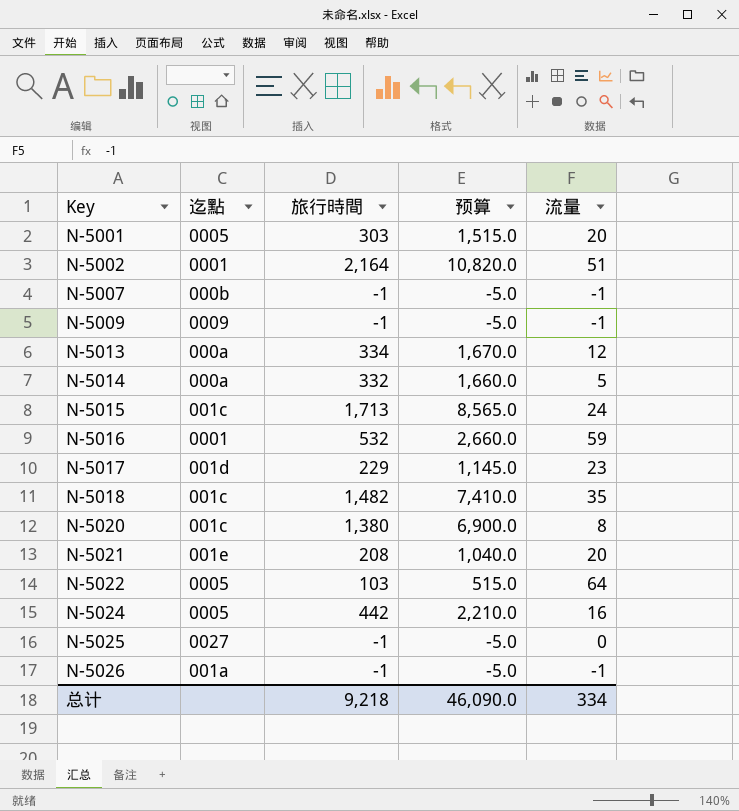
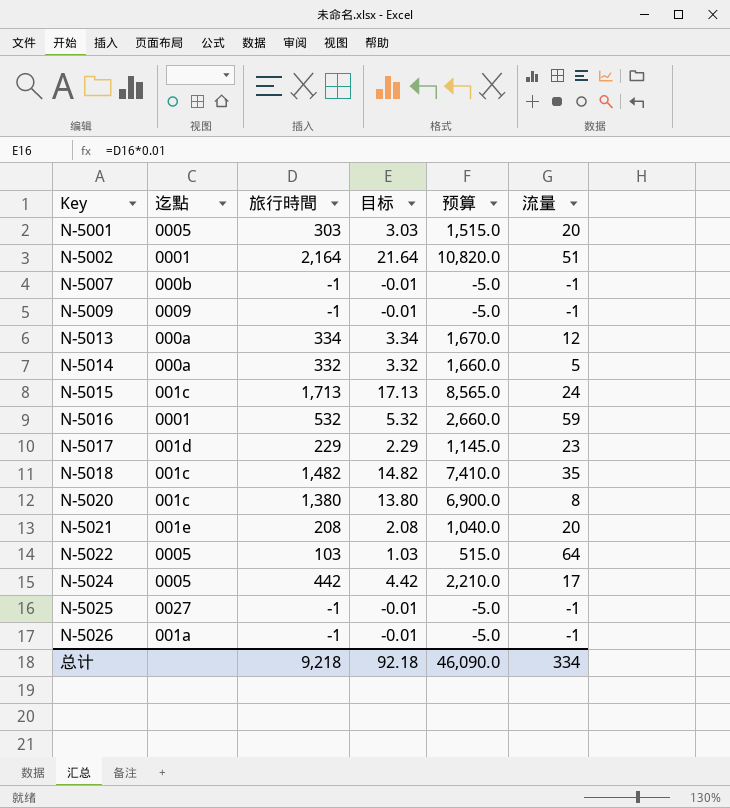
column 目标 | formula: none -> [旅行時間] * 0.01
N-5024 | 流量: 16 -> 17
N-5025 | 流量: 0 -> -1

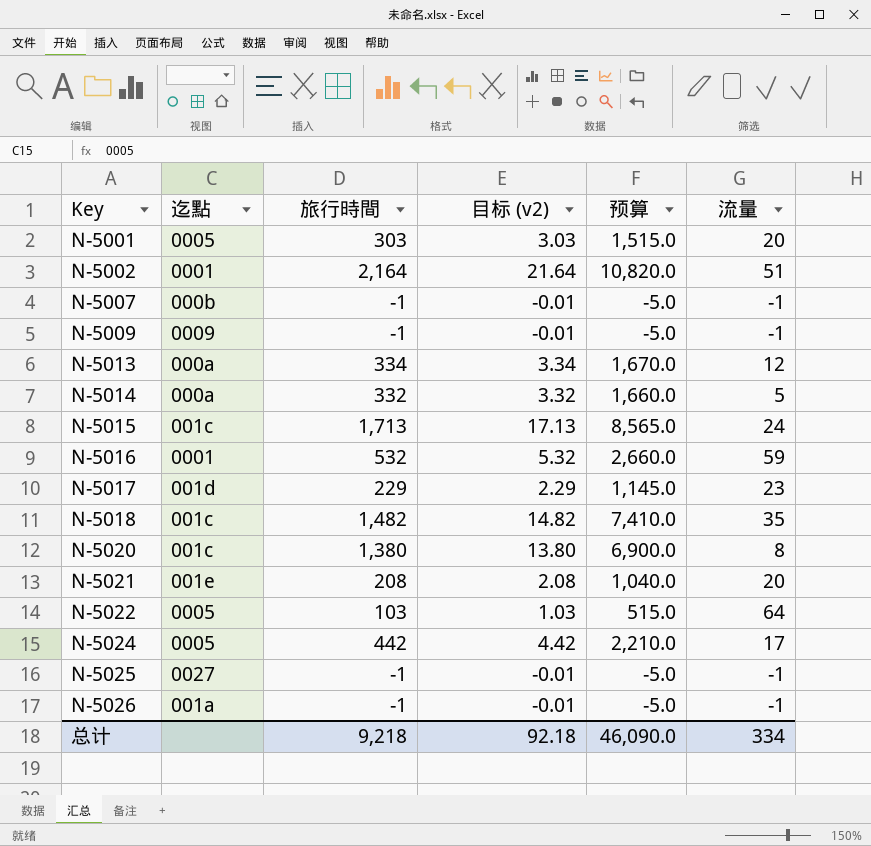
column name: 目标 -> 目标 (v2)

